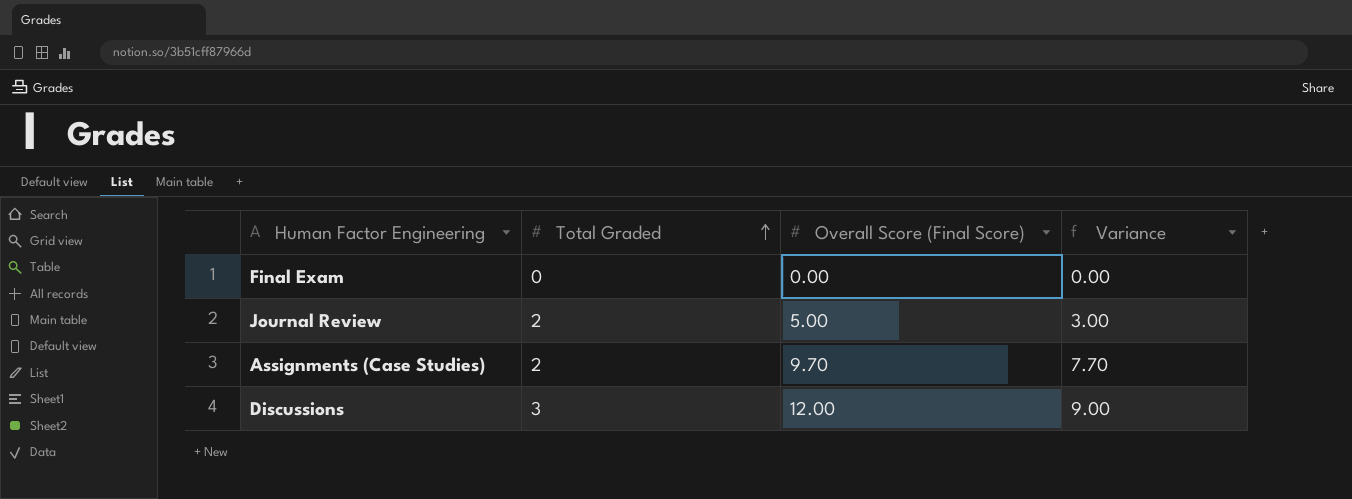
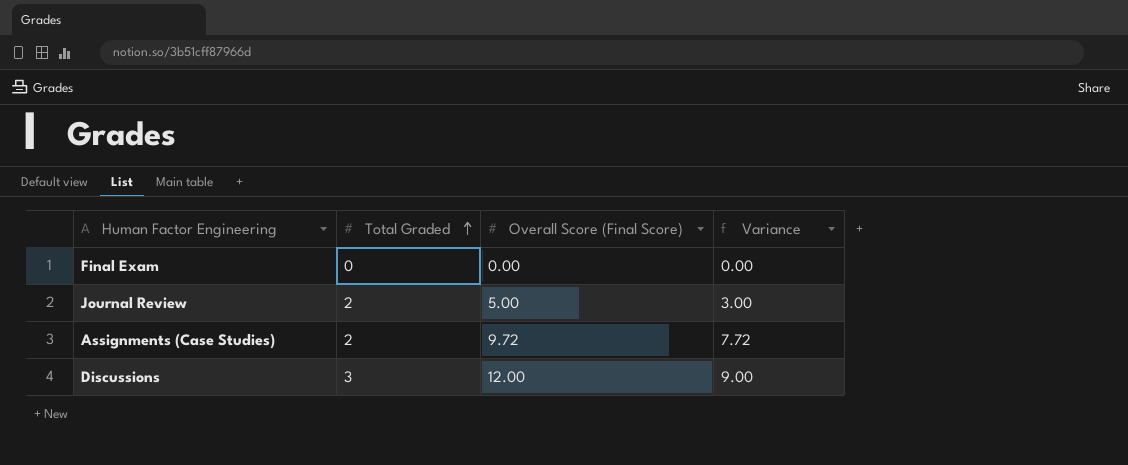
Assignments (Case Studies) | Overall Score (Final Score): 9.70 -> 9.72
Assignments (Case Studies) | Variance: 7.70 -> 7.72

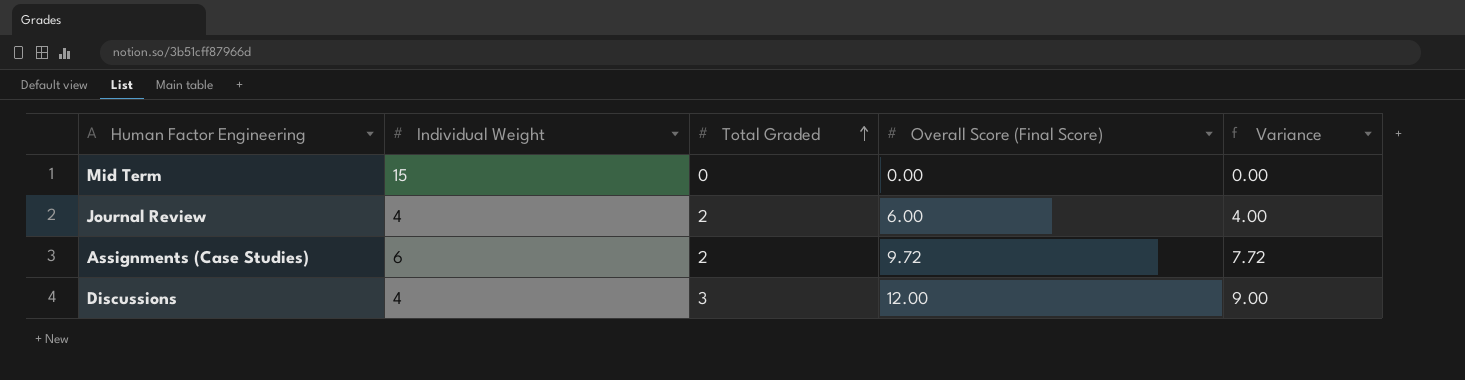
column Individual Weight | position: none -> 2
row Final Exam: 0 | 0.00 | 0.00 -> none
row Mid Term: none -> 15 | 0 | 0.00 | 0.00
Journal Review | Overall Score (Final Score): 5.00 -> 6.00
Journal Review | Variance: 3.00 -> 4.00

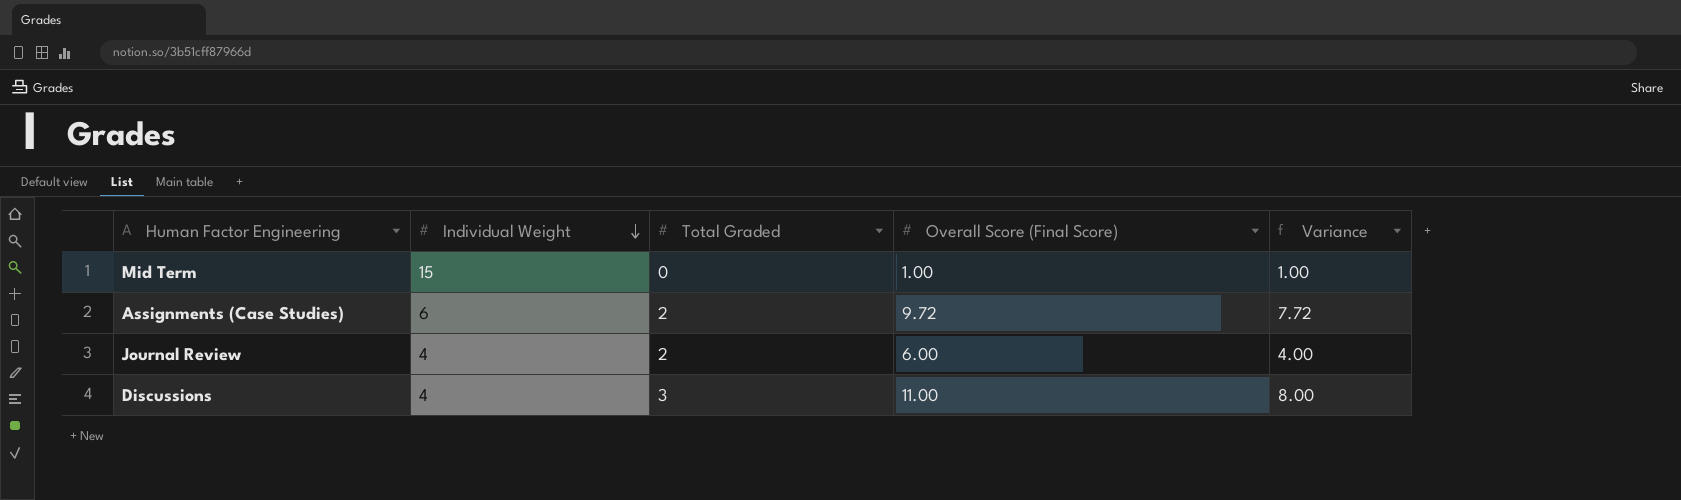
row order: Total Graded ascending -> Individual Weight descending
Mid Term | Overall Score (Final Score): 0.00 -> 1.00
Mid Term | Variance: 0.00 -> 1.00
Discussions | Overall Score (Final Score): 12.00 -> 11.00
Discussions | Variance: 9.00 -> 8.00

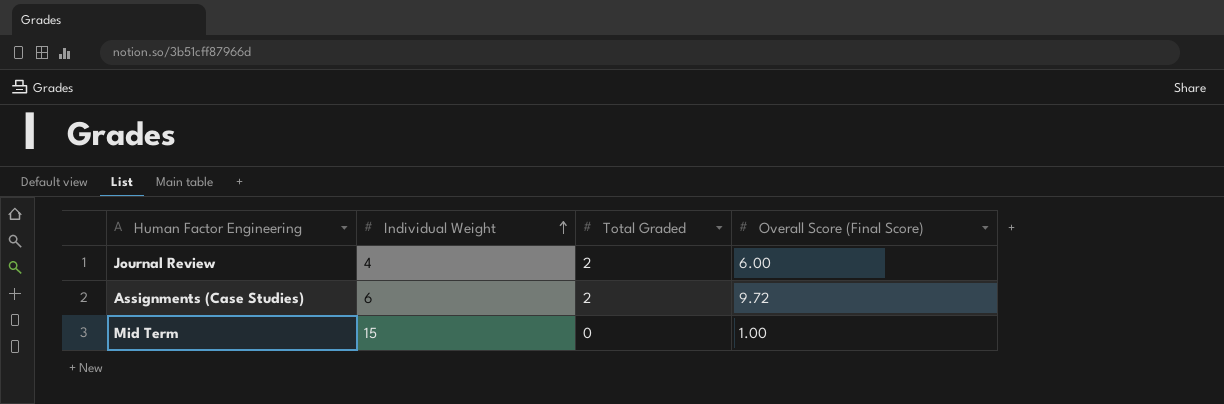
row order: Individual Weight descending -> Individual Weight ascending
column Variance | formula: [Overall Score (Final Score)] - [Total Graded] -> none
row Discussions: 4 | 3 | 11.00 | 8.00 -> none

